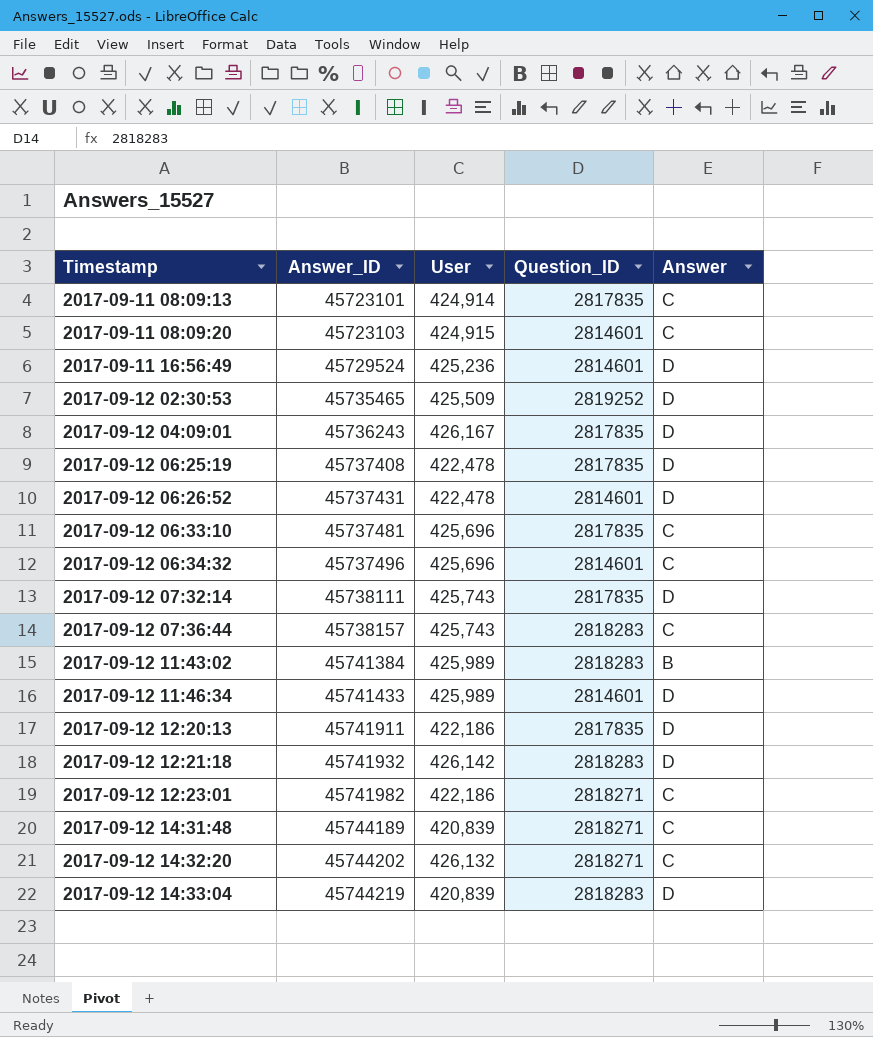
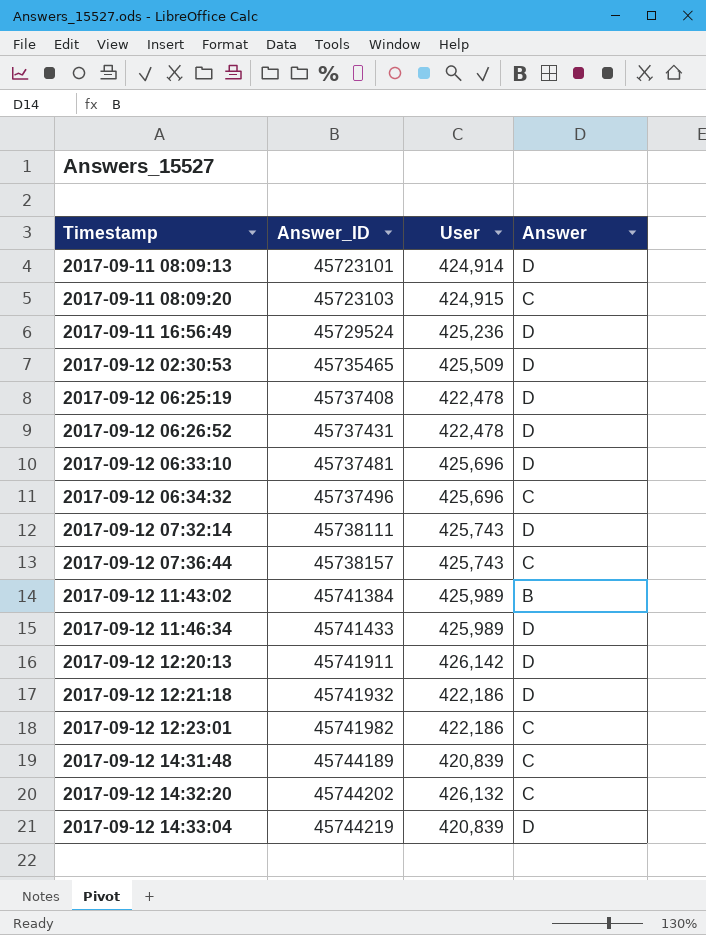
column Question_ID | position: 4 -> none
row 2017-09-12 04:09:01: 45736243 | 426,167 | 2817835 | D -> none
2017-09-11 08:09:13 | Answer: C -> D
2017-09-12 06:33:10 | Answer: C -> D
2017-09-12 12:20:13 | User: 422,186 -> 426,142
2017-09-12 12:21:18 | User: 426,142 -> 422,186

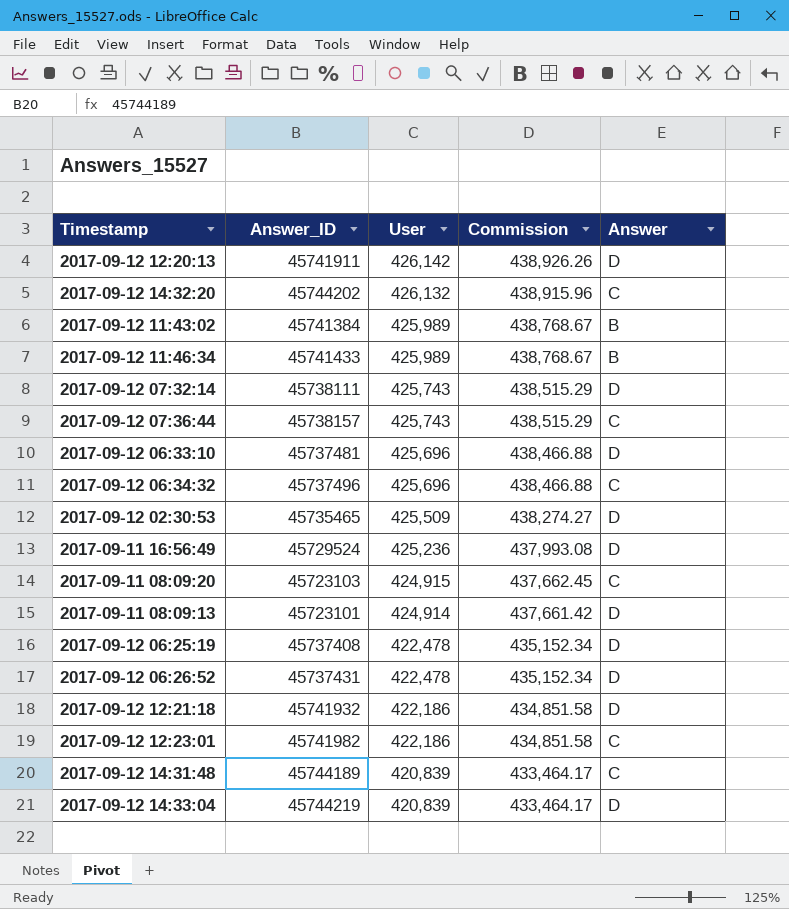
row order: Timestamp ascending -> User descending
column Commission | formula: none -> [User] * 1.03
2017-09-12 11:46:34 | Answer: D -> B

